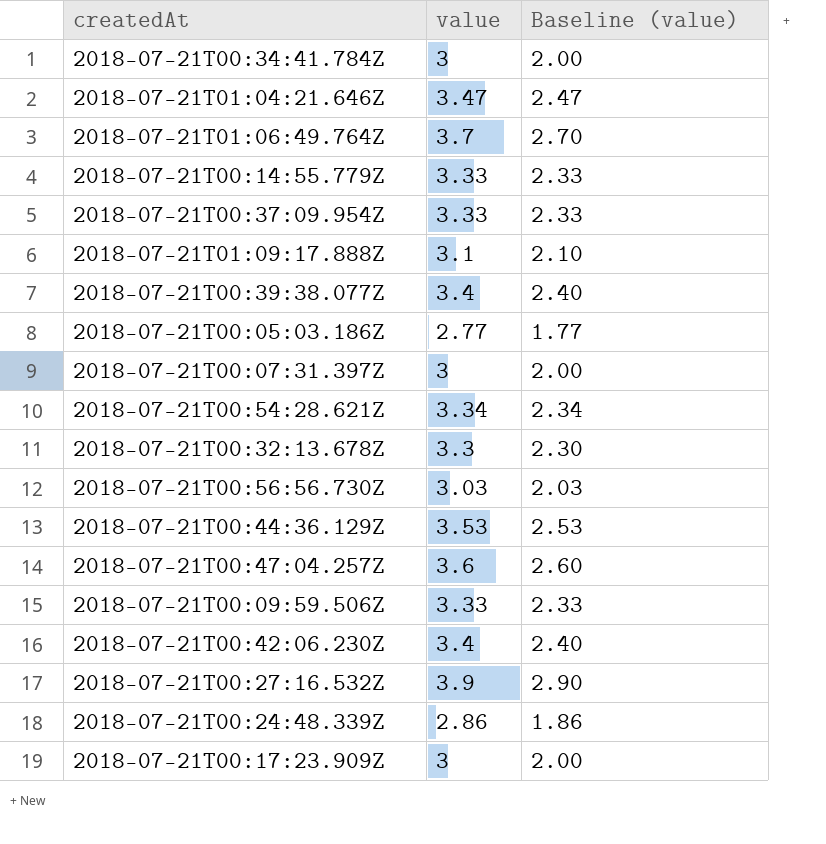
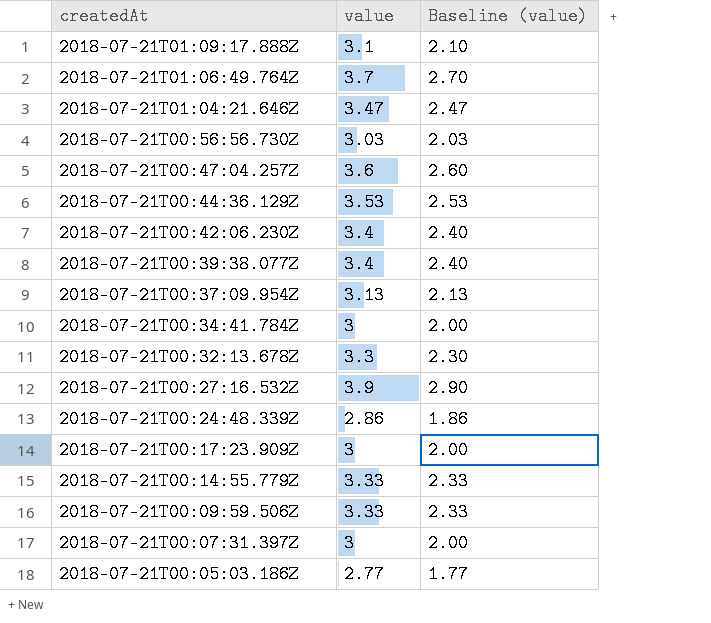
row order: none -> createdAt descending
row 2018-07-21T00:54:28.621Z: 3.34 | 2.34 -> none
2018-07-21T00:37:09.954Z | value: 3.33 -> 3.13
2018-07-21T00:37:09.954Z | Baseline (value): 2.33 -> 2.13

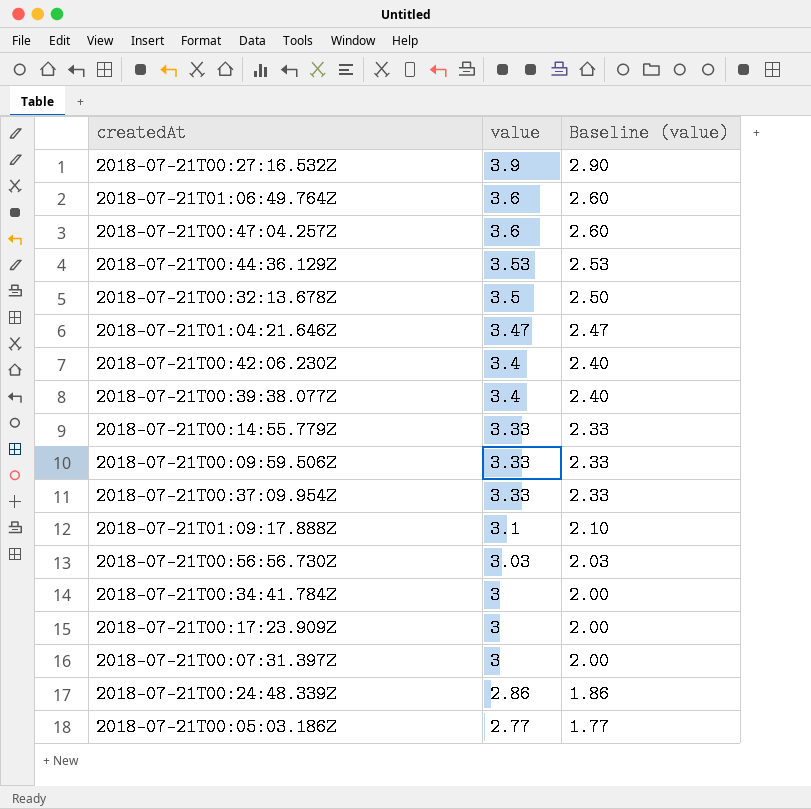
row order: createdAt descending -> value descending
2018-07-21T01:06:49.764Z | value: 3.7 -> 3.6
2018-07-21T01:06:49.764Z | Baseline (value): 2.70 -> 2.60
2018-07-21T00:32:13.678Z | value: 3.3 -> 3.5
2018-07-21T00:32:13.678Z | Baseline (value): 2.30 -> 2.50
2018-07-21T00:37:09.954Z | value: 3.13 -> 3.33
2018-07-21T00:37:09.954Z | Baseline (value): 2.13 -> 2.33

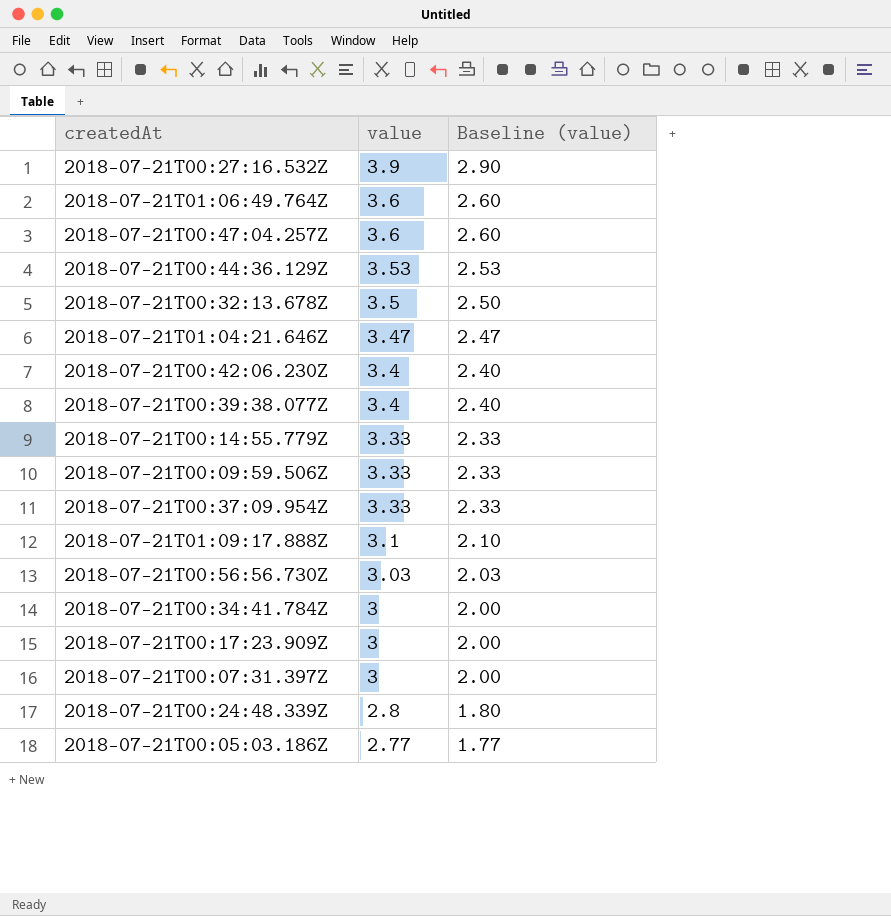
2018-07-21T00:24:48.339Z | value: 2.86 -> 2.8
2018-07-21T00:24:48.339Z | Baseline (value): 1.86 -> 1.80

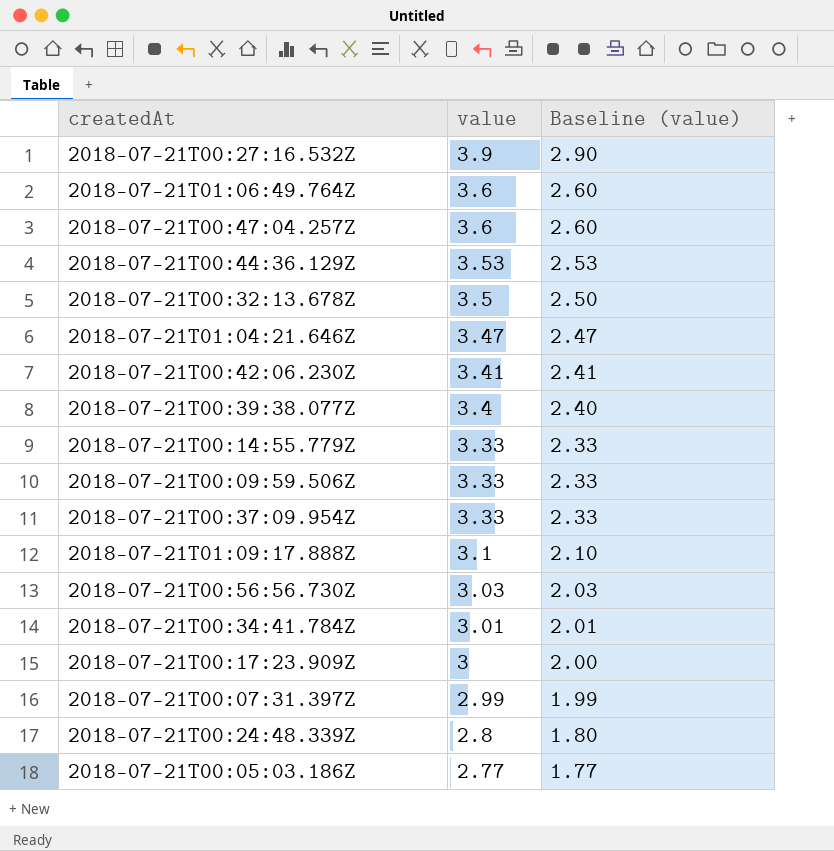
2018-07-21T00:42:06.230Z | value: 3.4 -> 3.41
2018-07-21T00:42:06.230Z | Baseline (value): 2.40 -> 2.41
2018-07-21T00:34:41.784Z | value: 3 -> 3.01
2018-07-21T00:34:41.784Z | Baseline (value): 2.00 -> 2.01
2018-07-21T00:07:31.397Z | value: 3 -> 2.99
2018-07-21T00:07:31.397Z | Baseline (value): 2.00 -> 1.99

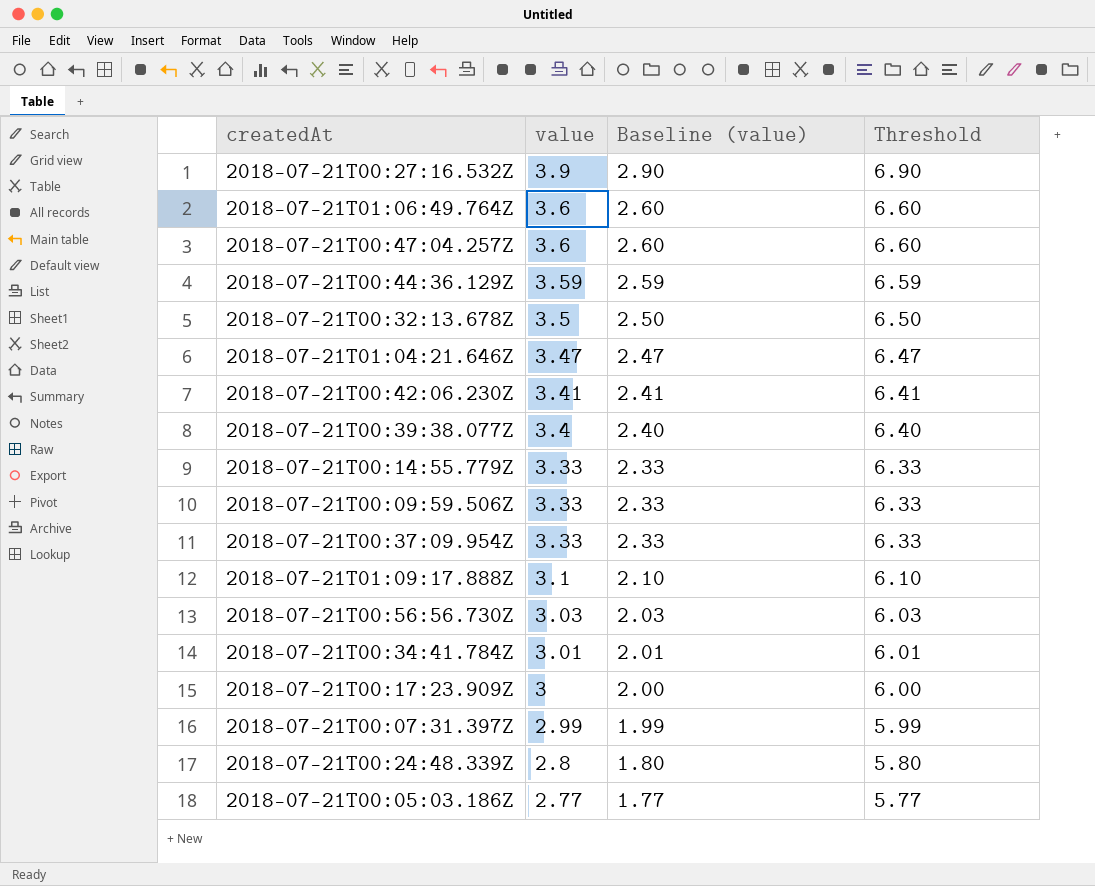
column Threshold | formula: none -> [value] + 3
2018-07-21T00:44:36.129Z | value: 3.53 -> 3.59
2018-07-21T00:44:36.129Z | Baseline (value): 2.53 -> 2.59

